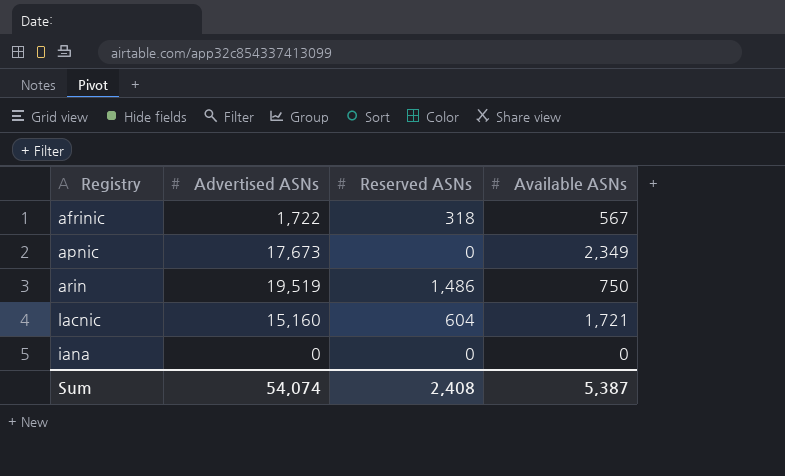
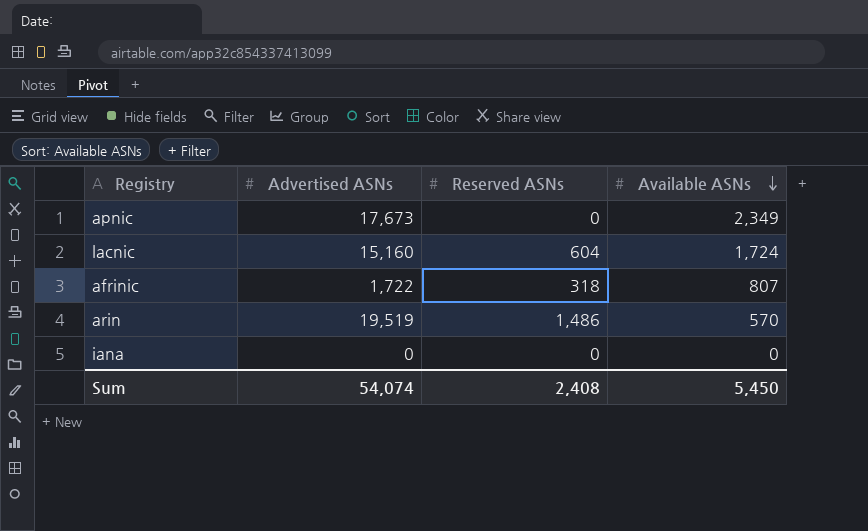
row order: none -> Available ASNs descending
lacnic | Available ASNs: 1,721 -> 1,724
afrinic | Available ASNs: 567 -> 807
arin | Available ASNs: 750 -> 570
Sum | Available ASNs: 5,387 -> 5,450

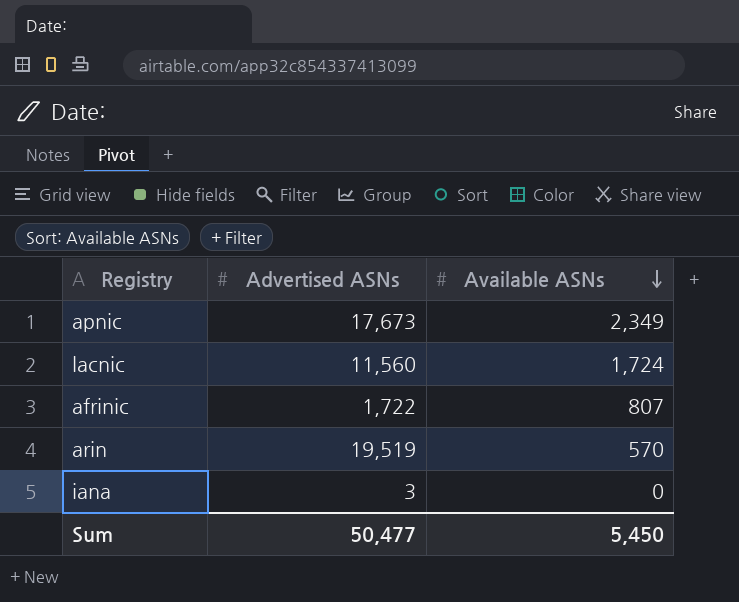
column Reserved ASNs | position: 3 -> none
lacnic | Advertised ASNs: 15,160 -> 11,560
iana | Advertised ASNs: 0 -> 3
Sum | Advertised ASNs: 54,074 -> 50,477

